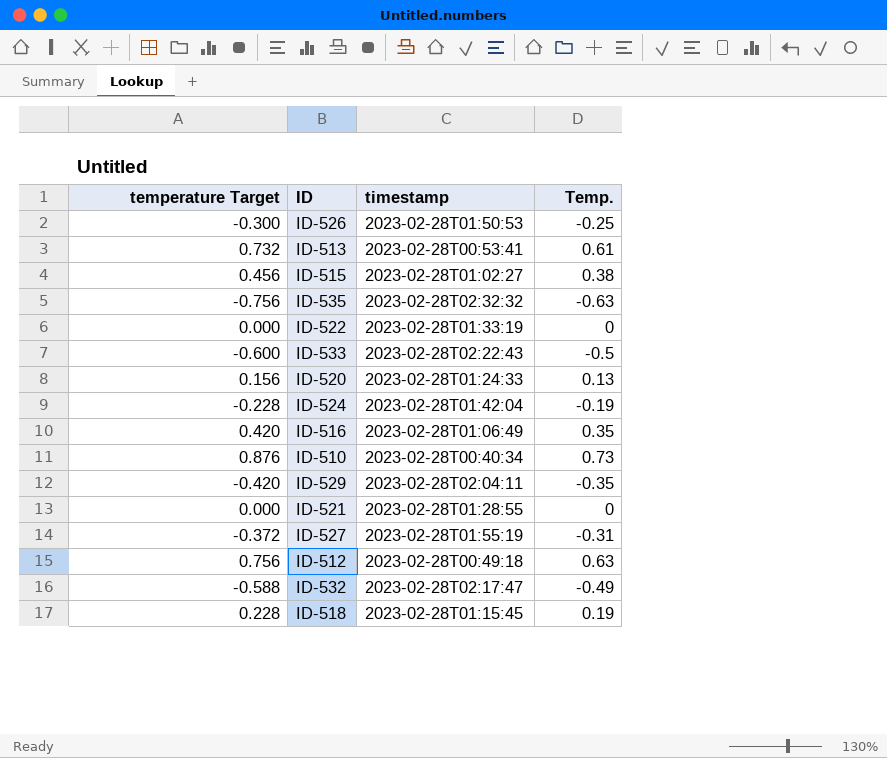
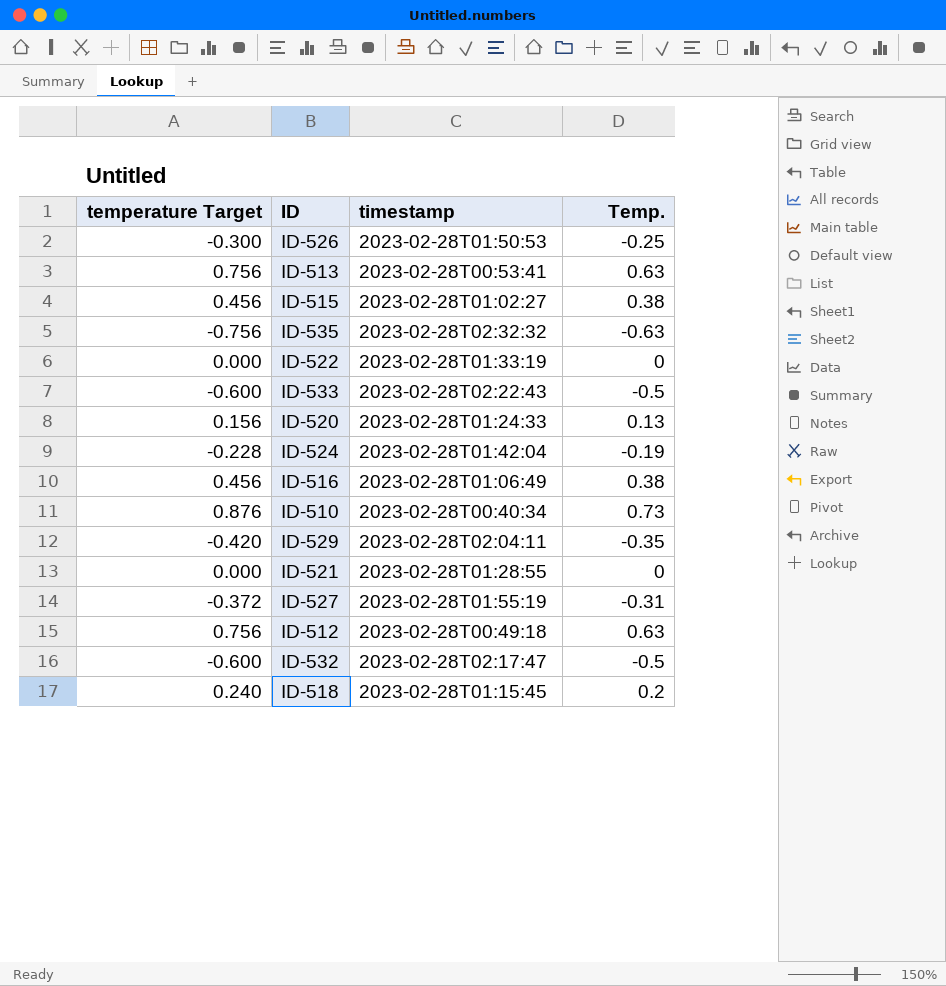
ID-513 | temperature Target: 0.732 -> 0.756
ID-513 | Temp.: 0.61 -> 0.63
ID-516 | temperature Target: 0.420 -> 0.456
ID-516 | Temp.: 0.35 -> 0.38
ID-532 | temperature Target: -0.588 -> -0.600
ID-532 | Temp.: -0.49 -> -0.5
ID-518 | temperature Target: 0.228 -> 0.240
ID-518 | Temp.: 0.19 -> 0.2

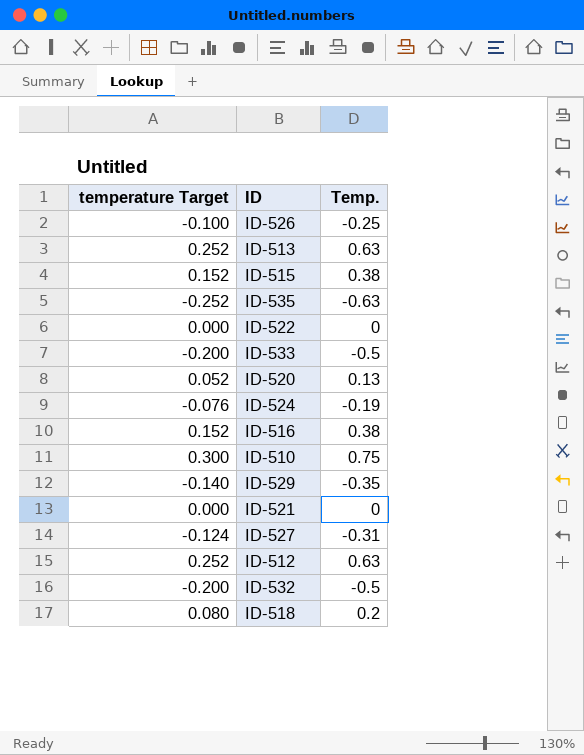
column timestamp | position: 3 -> none
column temperature Target | formula: [Temp.] * 1.2 -> [Temp.] * 0.4
ID-510 | Temp.: 0.73 -> 0.75

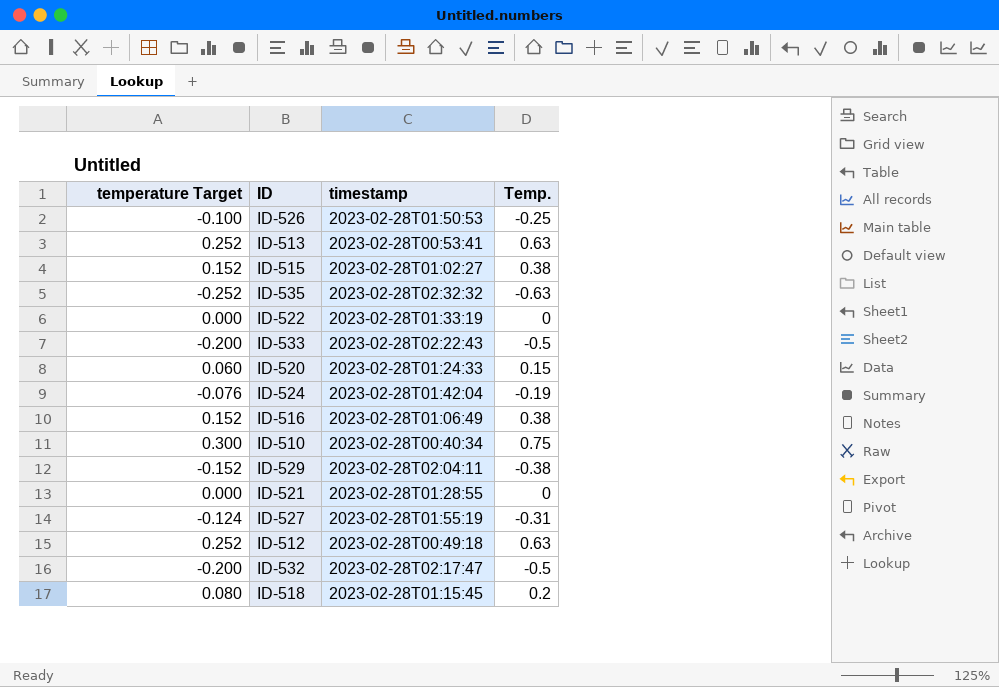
column timestamp | position: none -> 3
ID-520 | temperature Target: 0.052 -> 0.060
ID-520 | Temp.: 0.13 -> 0.15
ID-529 | temperature Target: -0.140 -> -0.152
ID-529 | Temp.: -0.35 -> -0.38

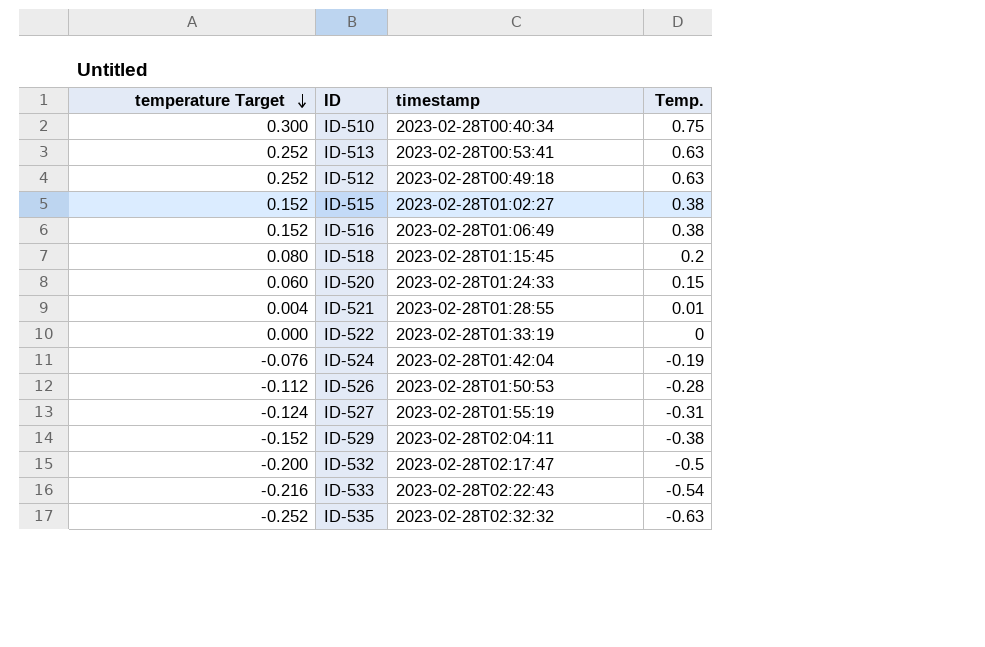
row order: none -> temperature Target descending
ID-521 | temperature Target: 0.000 -> 0.004
ID-521 | Temp.: 0 -> 0.01
ID-526 | temperature Target: -0.100 -> -0.112
ID-526 | Temp.: -0.25 -> -0.28
ID-533 | temperature Target: -0.200 -> -0.216
ID-533 | Temp.: -0.5 -> -0.54

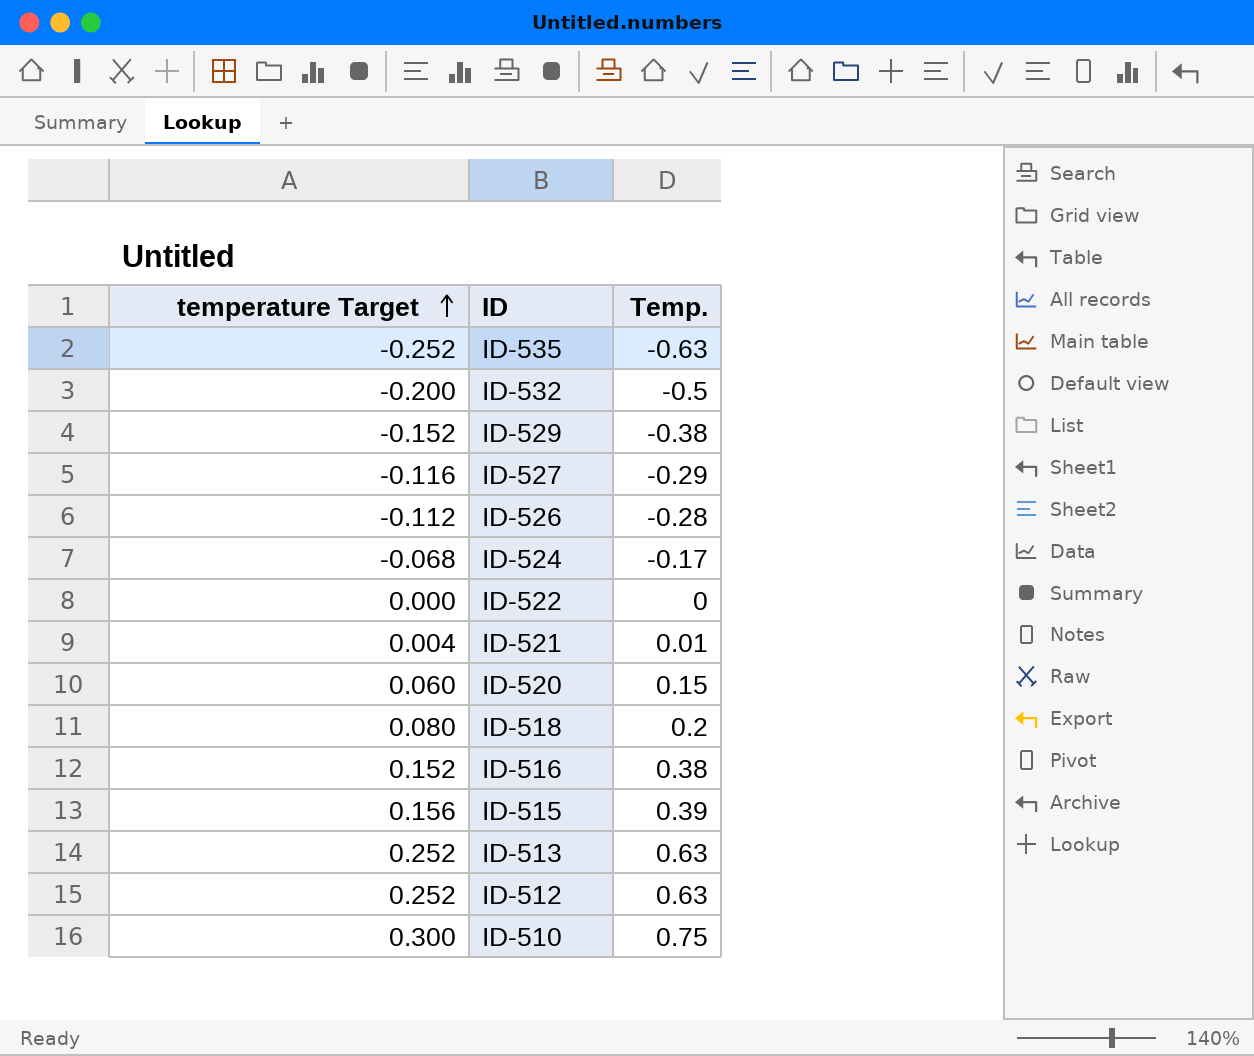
row order: temperature Target descending -> temperature Target ascending
column timestamp | position: 3 -> none
row ID-533: -0.216 | 2023-02-28T02:22:43 | -0.54 -> none
ID-527 | temperature Target: -0.124 -> -0.116
ID-527 | Temp.: -0.31 -> -0.29
ID-524 | temperature Target: -0.076 -> -0.068
ID-524 | Temp.: -0.19 -> -0.17
ID-515 | temperature Target: 0.152 -> 0.156
ID-515 | Temp.: 0.38 -> 0.39

